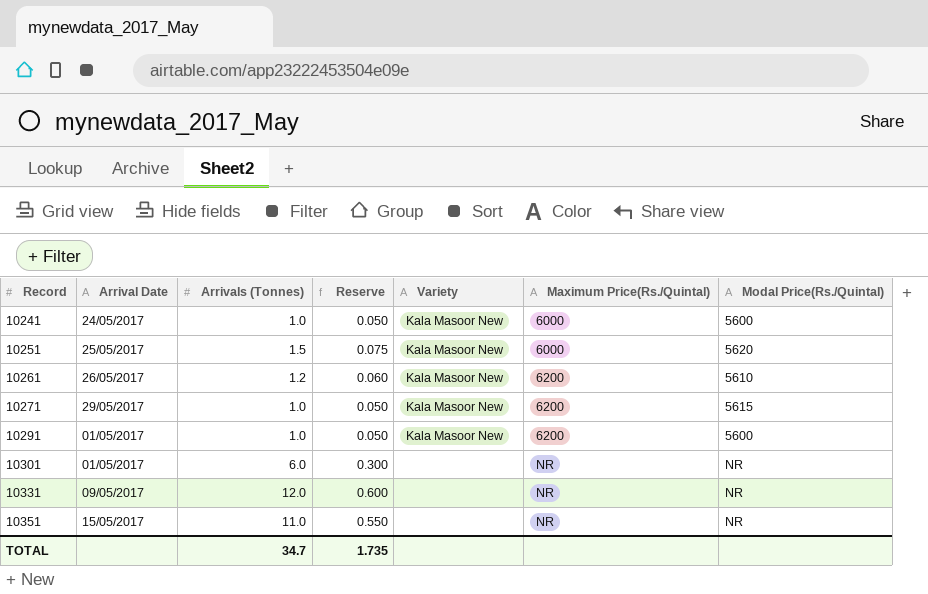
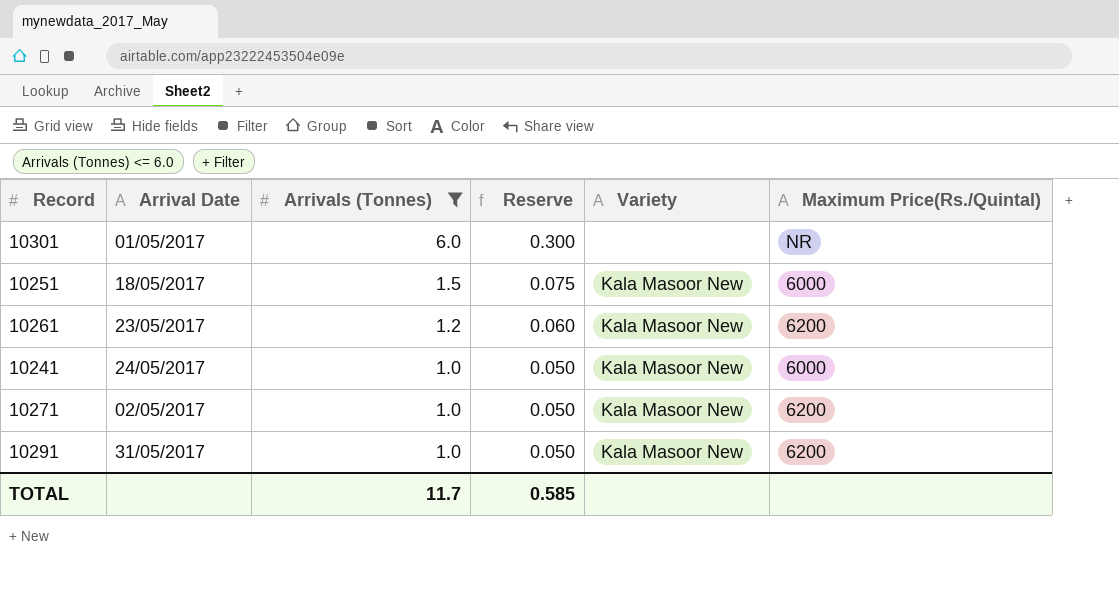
filter: none -> Arrivals (Tonnes) <= 6.0
row order: Record ascending -> Arrivals (Tonnes) descending
column Modal Price(Rs./Quintal) | position: 7 -> none
10251 | Arrival Date: 25/05/2017 -> 18/05/2017
10261 | Arrival Date: 26/05/2017 -> 23/05/2017
10271 | Arrival Date: 29/05/2017 -> 02/05/2017
10291 | Arrival Date: 01/05/2017 -> 31/05/2017
TOTAL | Arrivals (Tonnes): 34.7 -> 11.7
TOTAL | Reserve: 1.735 -> 0.585

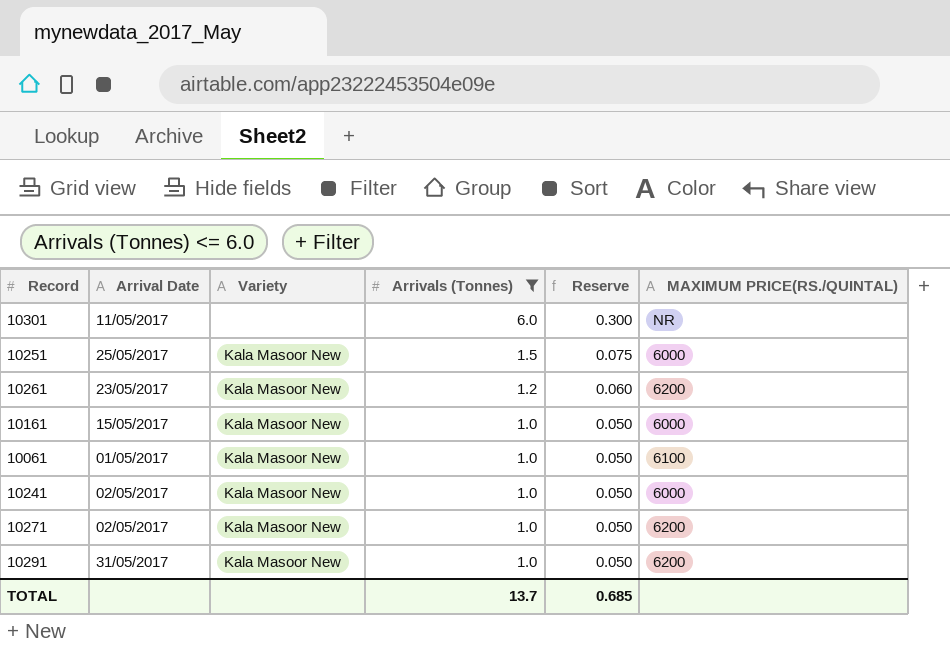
column Variety | position: 5 -> 3
column name: Maximum Price(Rs./Quintal) -> MAXIMUM PRICE(RS./QUINTAL)
10301 | Arrival Date: 01/05/2017 -> 11/05/2017
10251 | Arrival Date: 18/05/2017 -> 25/05/2017
row 10161: none -> 15/05/2017 | Kala Masoor New | 1.0 | 0.050 | 6000
row 10061: none -> 01/05/2017 | Kala Masoor New | 1.0 | 0.050 | 6100
10241 | Arrival Date: 24/05/2017 -> 02/05/2017
TOTAL | Arrivals (Tonnes): 11.7 -> 13.7
TOTAL | Reserve: 0.585 -> 0.685

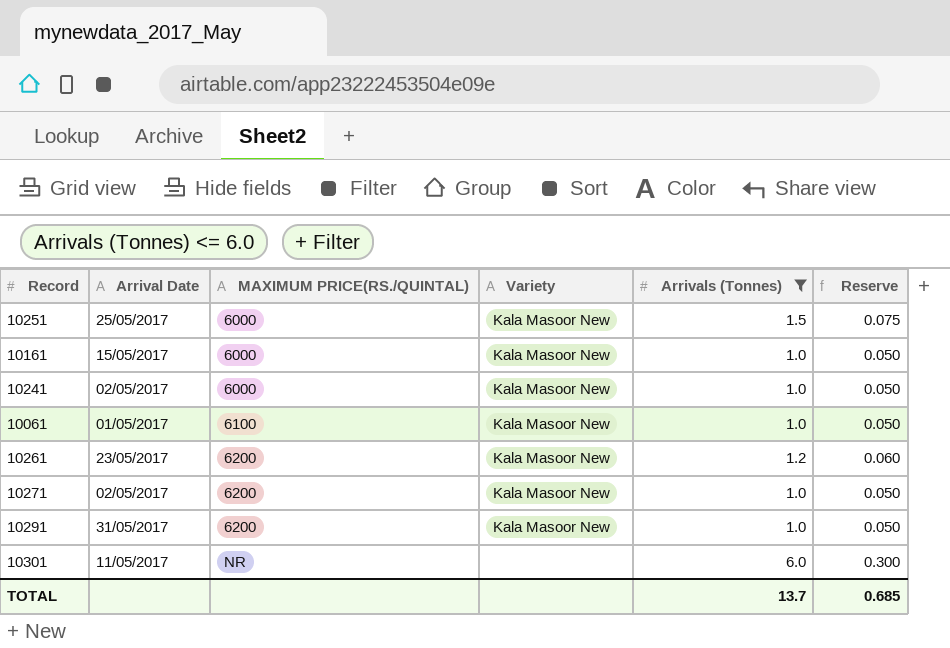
row order: Arrivals (Tonnes) descending -> MAXIMUM PRICE(RS./QUINTAL) ascending
column MAXIMUM PRICE(RS./QUINTAL) | position: 6 -> 3

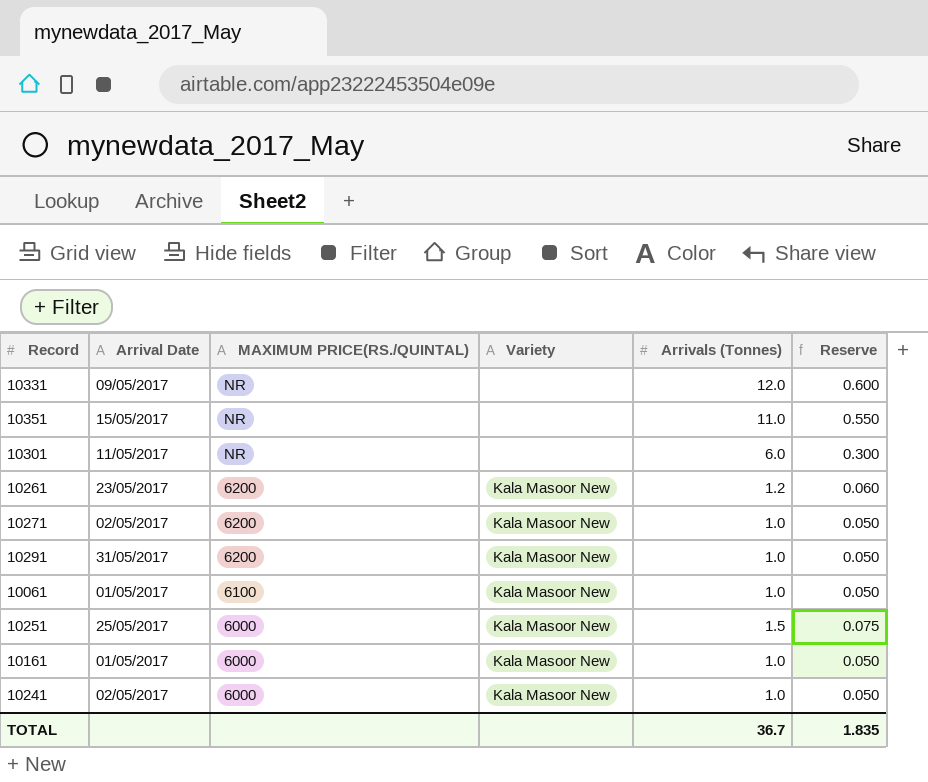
filter: Arrivals (Tonnes) <= 6.0 -> none
row order: MAXIMUM PRICE(RS./QUINTAL) ascending -> MAXIMUM PRICE(RS./QUINTAL) descending
10161 | Arrival Date: 15/05/2017 -> 01/05/2017
TOTAL | Arrivals (Tonnes): 13.7 -> 36.7
TOTAL | Reserve: 0.685 -> 1.835

